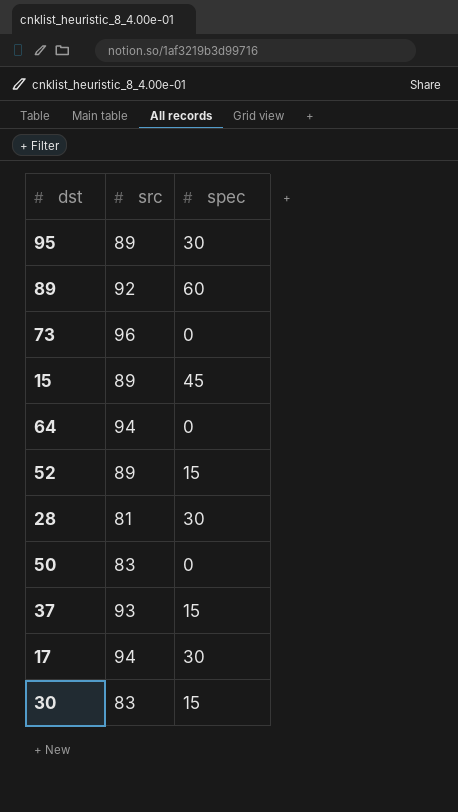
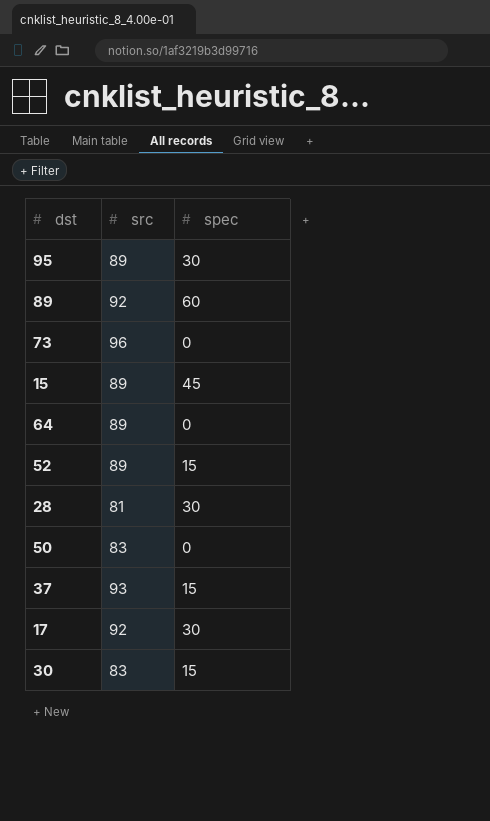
64 | src: 94 -> 89
17 | src: 94 -> 92

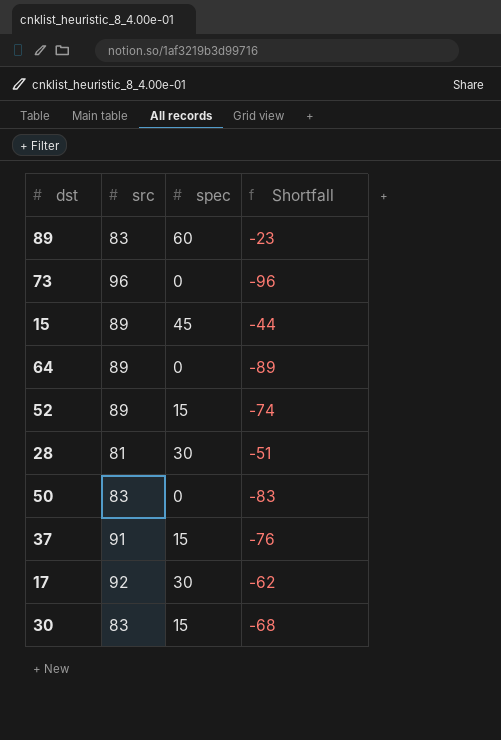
column Shortfall | formula: none -> [spec] - [src]
row 95: 89 | 30 -> none
89 | src: 92 -> 83
37 | src: 93 -> 91

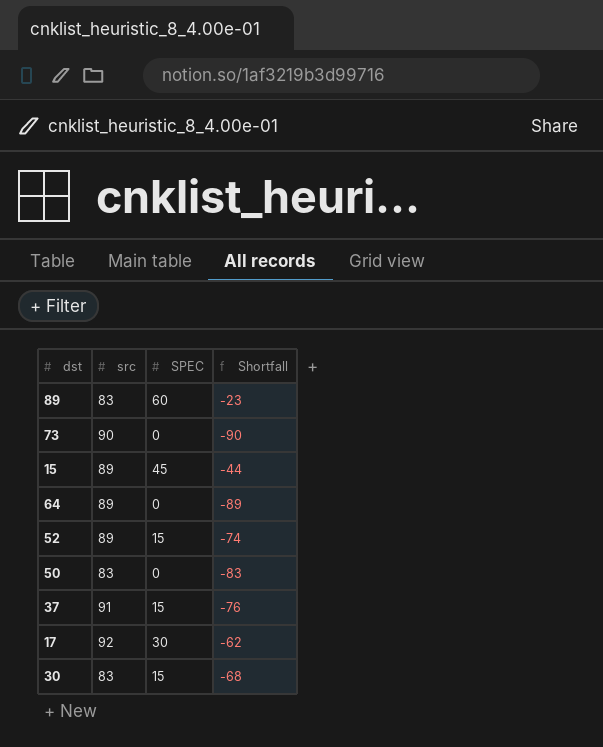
column name: spec -> SPEC
row 28: 81 | 30 | -51 -> none
73 | src: 96 -> 90
73 | Shortfall: -96 -> -90

